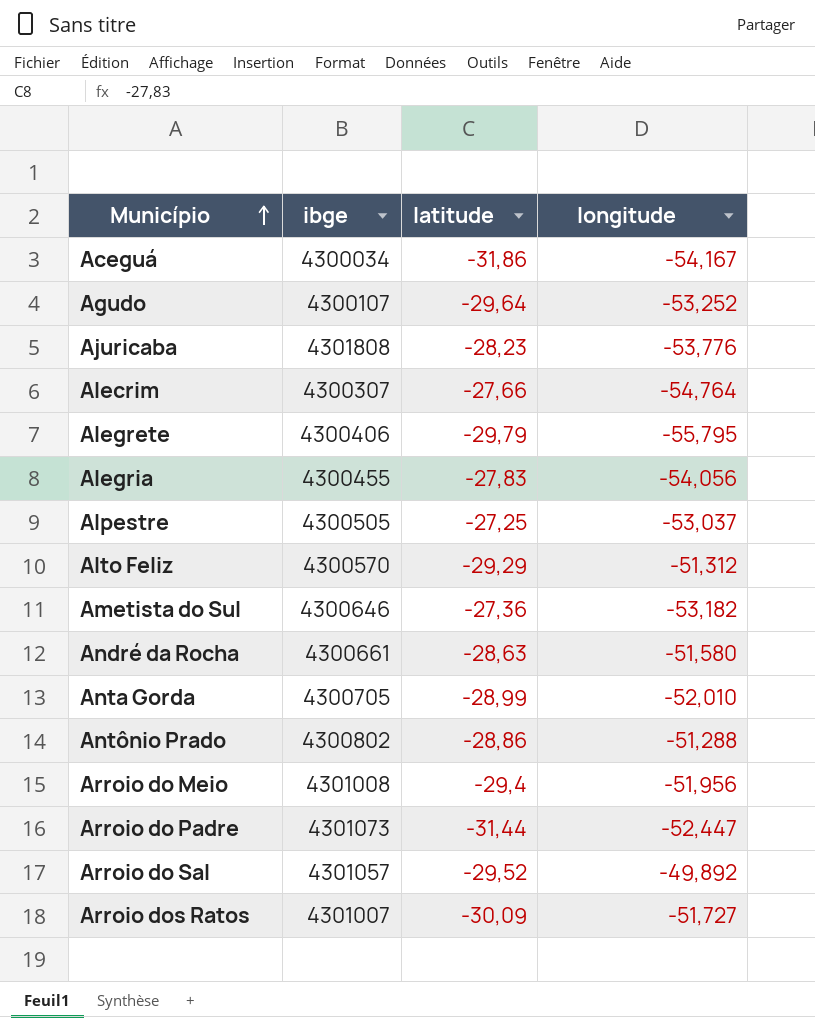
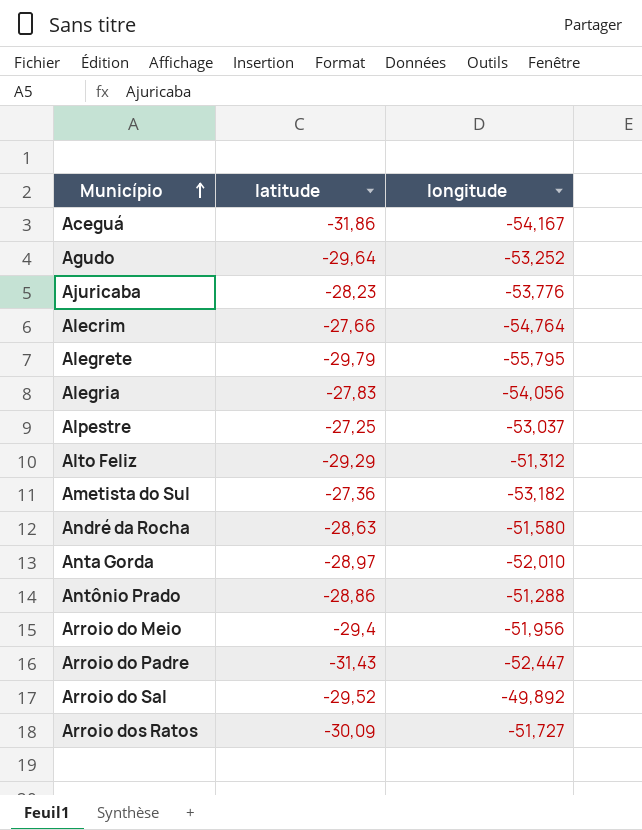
column ibge | position: 2 -> none
Anta Gorda | latitude: -28,99 -> -28,97
Arroio do Padre | latitude: -31,44 -> -31,43

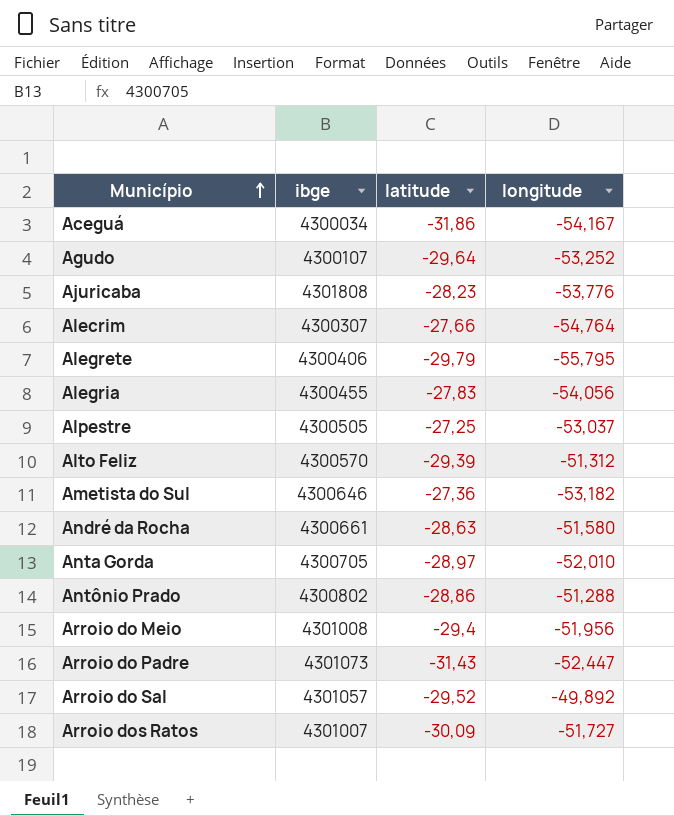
column ibge | position: none -> 2
Alto Feliz | latitude: -29,29 -> -29,39

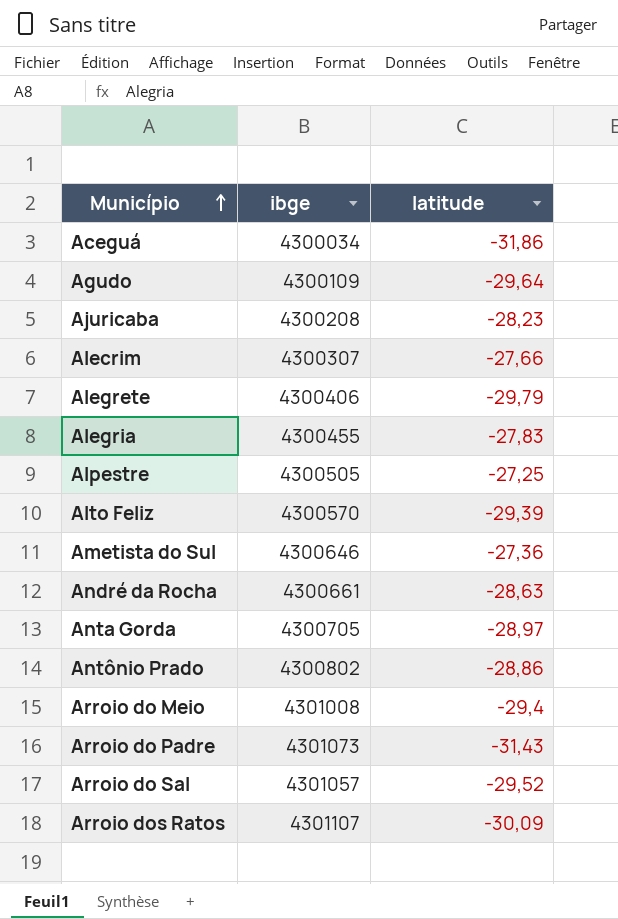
column longitude | position: 4 -> none
Agudo | ibge: 4300107 -> 4300109
Ajuricaba | ibge: 4301808 -> 4300208
Arroio dos Ratos | ibge: 4301007 -> 4301107

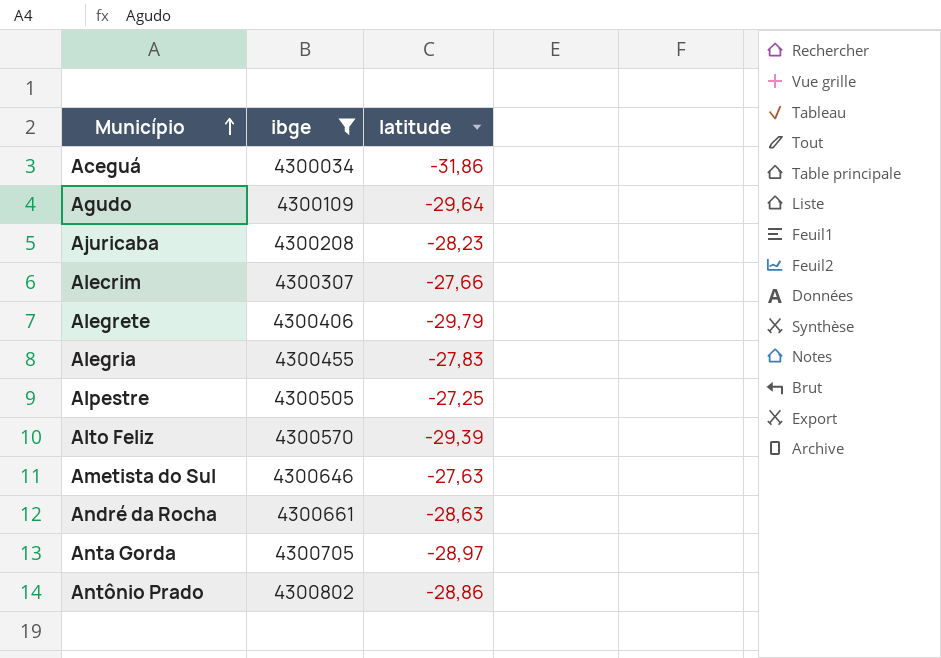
filter: none -> ibge <= 4300802
Ametista do Sul | latitude: -27,36 -> -27,63

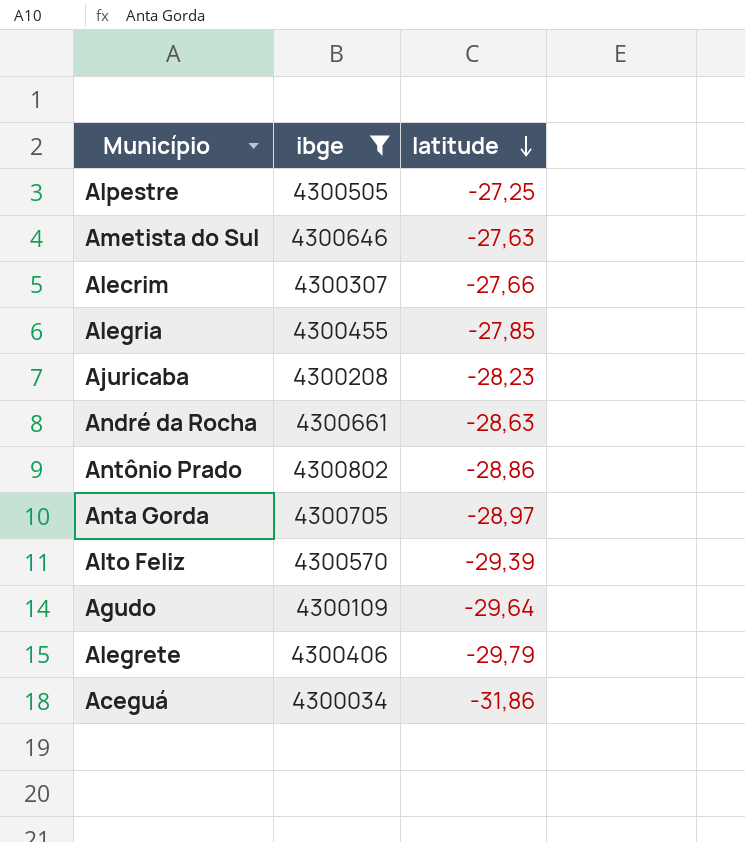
row order: Município ascending -> latitude descending
Alegria | latitude: -27,83 -> -27,85

